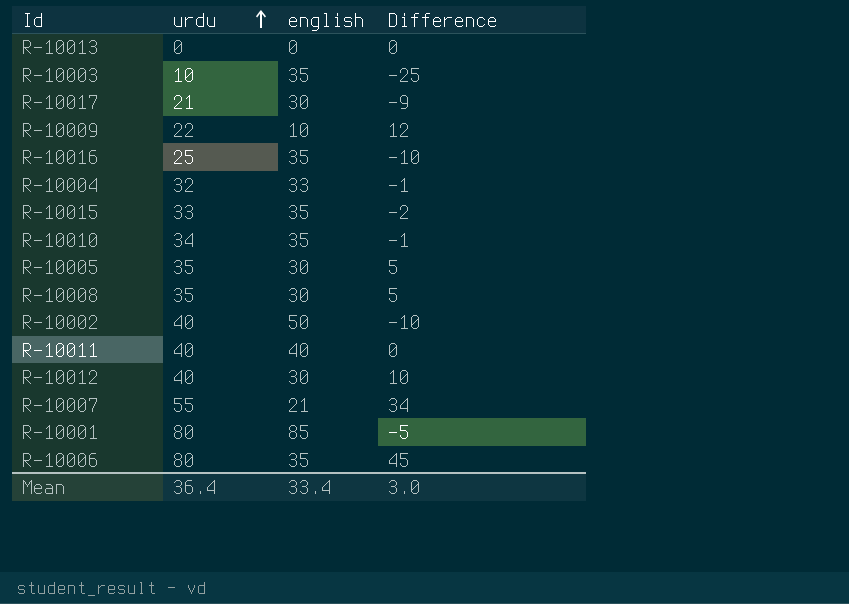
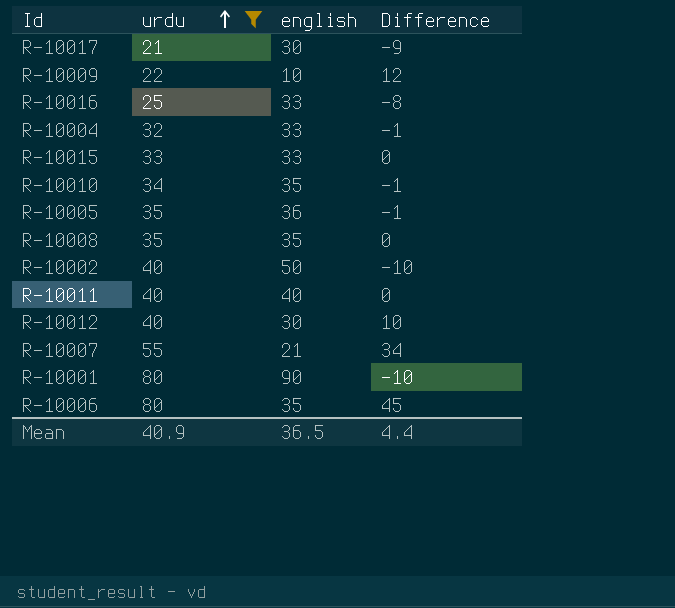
filter: none -> urdu >= 21
R-10016 | english: 35 -> 33
R-10016 | Difference: -10 -> -8
R-10015 | english: 35 -> 33
R-10015 | Difference: -2 -> 0
R-10005 | english: 30 -> 36
R-10005 | Difference: 5 -> -1
R-10008 | english: 30 -> 35
R-10008 | Difference: 5 -> 0
R-10001 | english: 85 -> 90
R-10001 | Difference: -5 -> -10
Mean | urdu: 36.4 -> 40.9
Mean | english: 33.4 -> 36.5
Mean | Difference: 3.0 -> 4.4

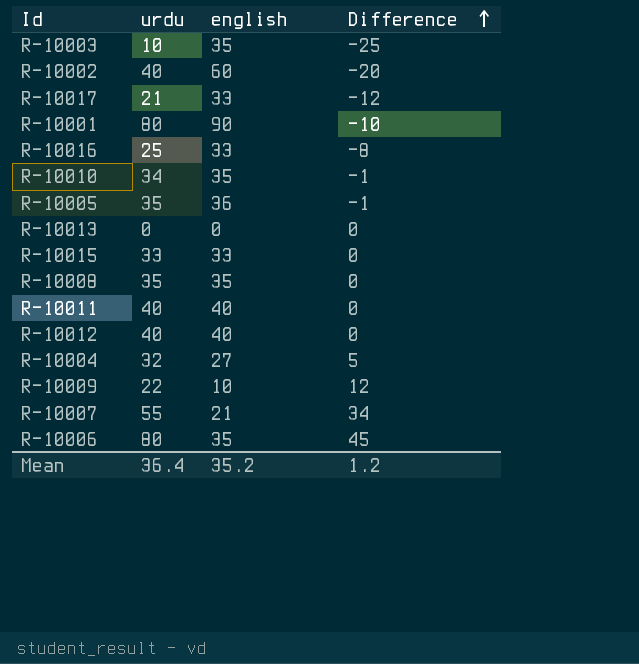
filter: urdu >= 21 -> none
row order: urdu ascending -> Difference ascending
R-10002 | english: 50 -> 60
R-10002 | Difference: -10 -> -20
R-10017 | english: 30 -> 33
R-10017 | Difference: -9 -> -12
R-10012 | english: 30 -> 40
R-10012 | Difference: 10 -> 0
R-10004 | english: 33 -> 27
R-10004 | Difference: -1 -> 5
Mean | urdu: 40.9 -> 36.4
Mean | english: 36.5 -> 35.2
Mean | Difference: 4.4 -> 1.2

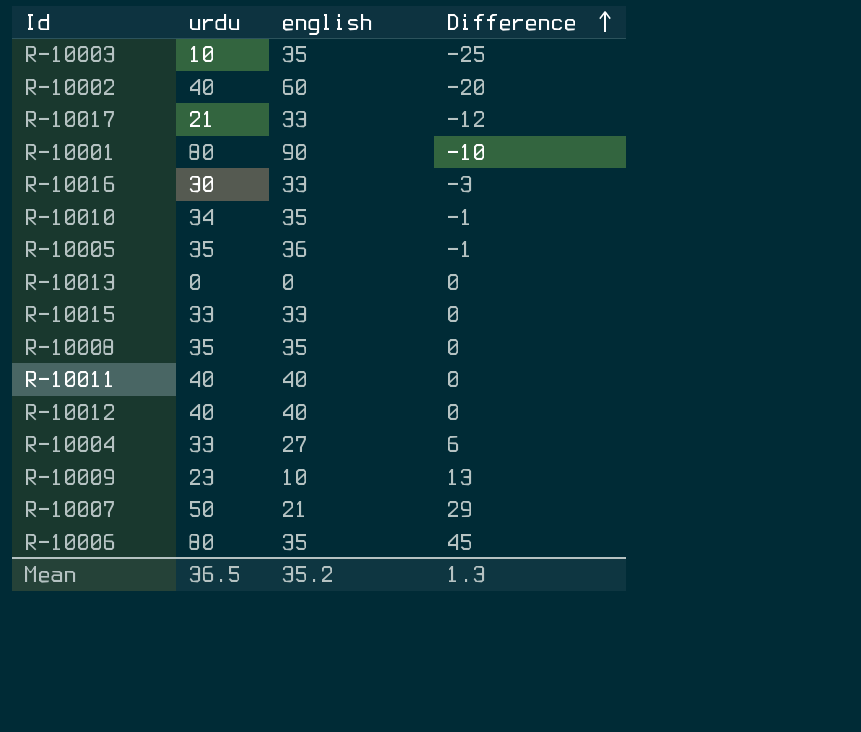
R-10016 | urdu: 25 -> 30
R-10016 | Difference: -8 -> -3
R-10004 | urdu: 32 -> 33
R-10004 | Difference: 5 -> 6
R-10009 | urdu: 22 -> 23
R-10009 | Difference: 12 -> 13
R-10007 | urdu: 55 -> 50
R-10007 | Difference: 34 -> 29
Mean | urdu: 36.4 -> 36.5
Mean | Difference: 1.2 -> 1.3

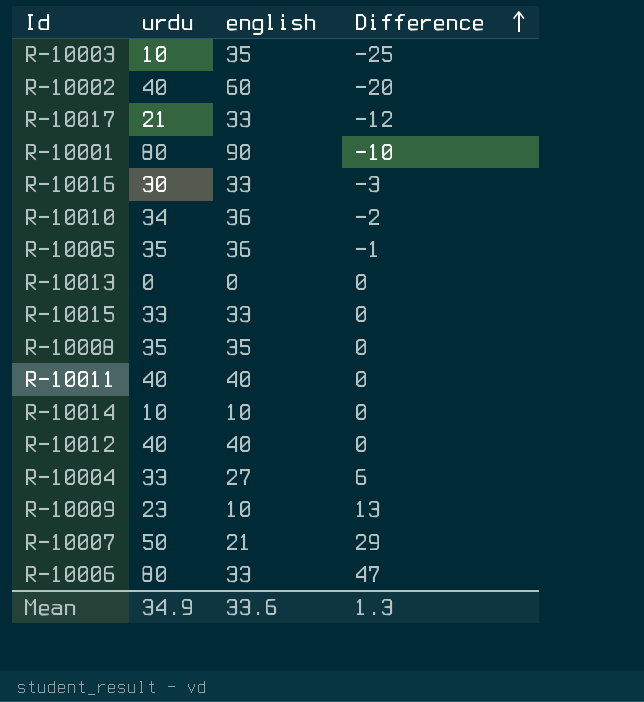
R-10010 | english: 35 -> 36
R-10010 | Difference: -1 -> -2
row R-10014: none -> 10 | 10 | 0
R-10006 | english: 35 -> 33
R-10006 | Difference: 45 -> 47
Mean | urdu: 36.5 -> 34.9
Mean | english: 35.2 -> 33.6

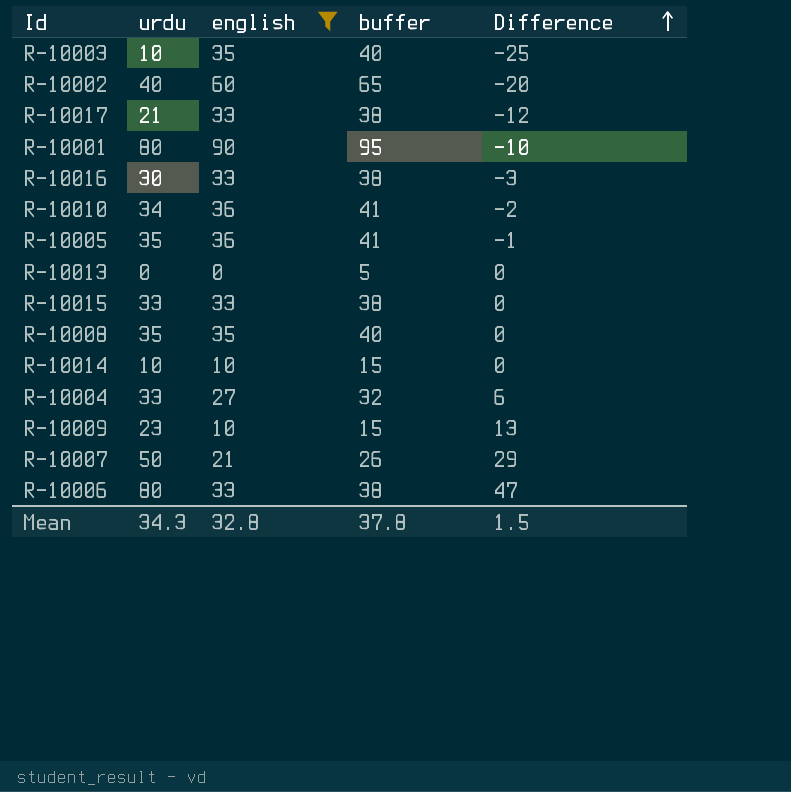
filter: none -> english != 40
column buffer | formula: none -> [english] + 5
Mean | urdu: 34.9 -> 34.3
Mean | english: 33.6 -> 32.8
Mean | Difference: 1.3 -> 1.5

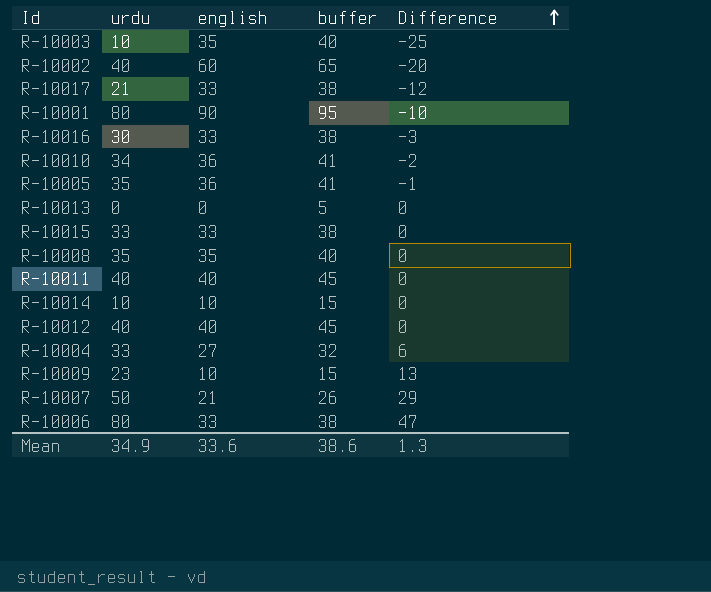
filter: english != 40 -> none
Mean | urdu: 34.3 -> 34.9
Mean | english: 32.8 -> 33.6
Mean | buffer: 37.8 -> 38.6
Mean | Difference: 1.5 -> 1.3

